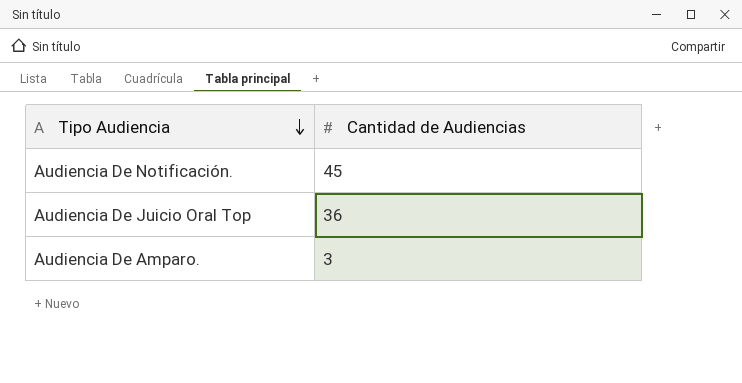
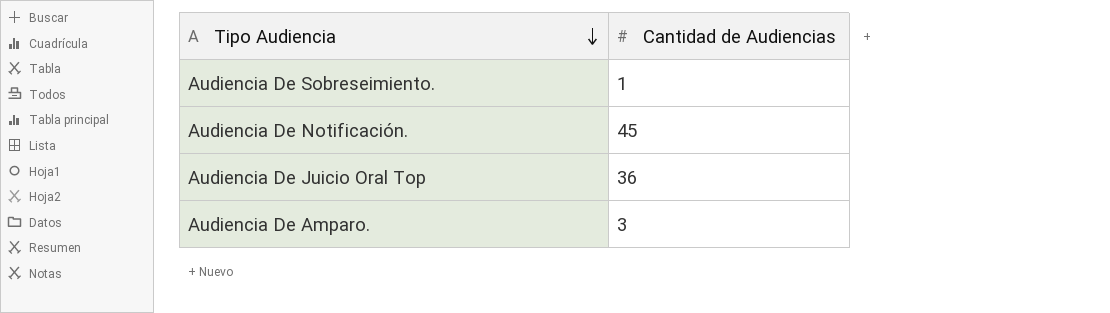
row Audiencia De Sobreseimiento.: none -> 1

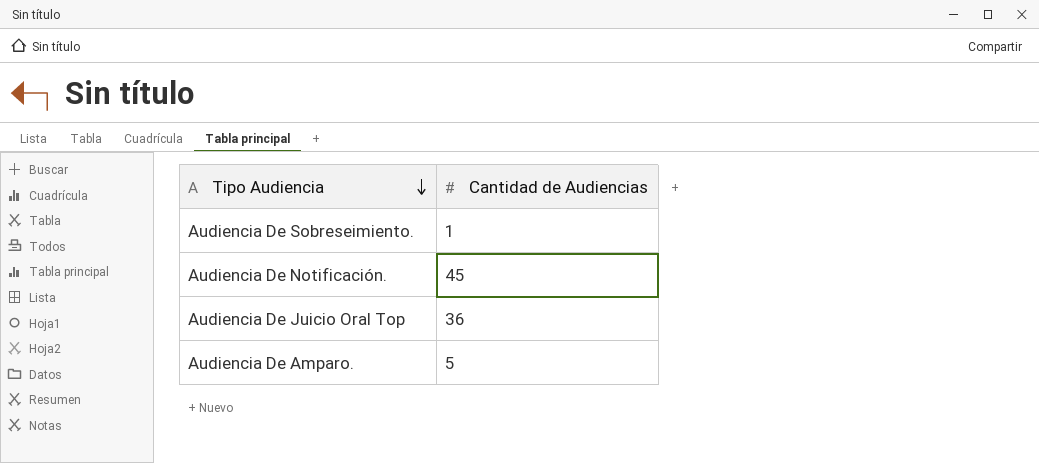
Audiencia De Amparo. | Cantidad de Audiencias: 3 -> 5

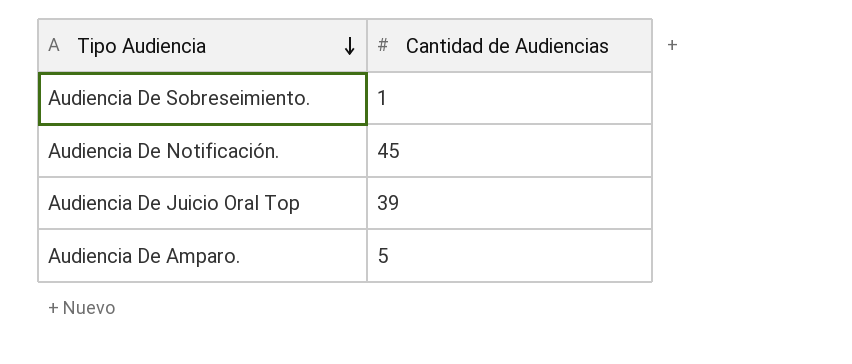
Audiencia De Juicio Oral Top | Cantidad de Audiencias: 36 -> 39

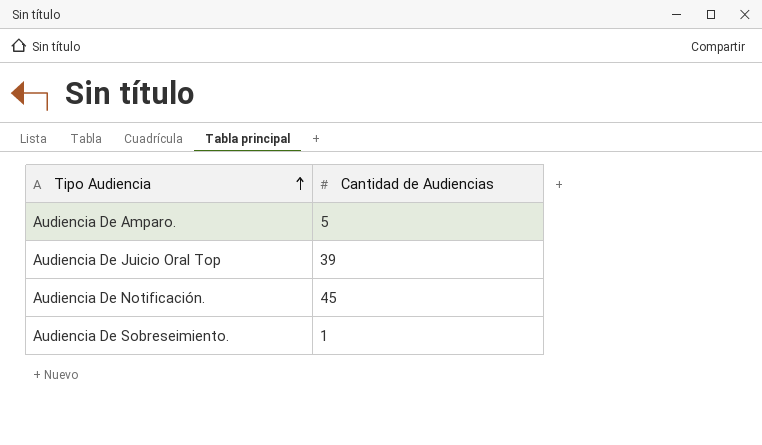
row order: Tipo Audiencia descending -> Tipo Audiencia ascending

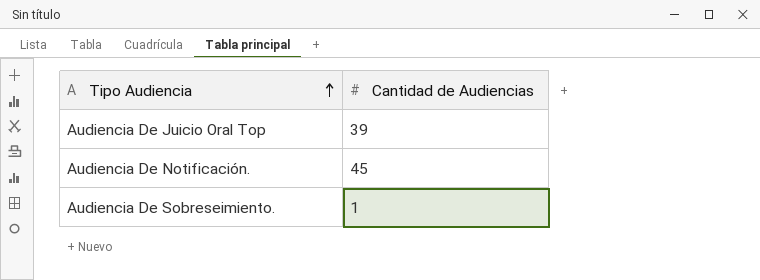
row Audiencia De Amparo.: 5 -> none

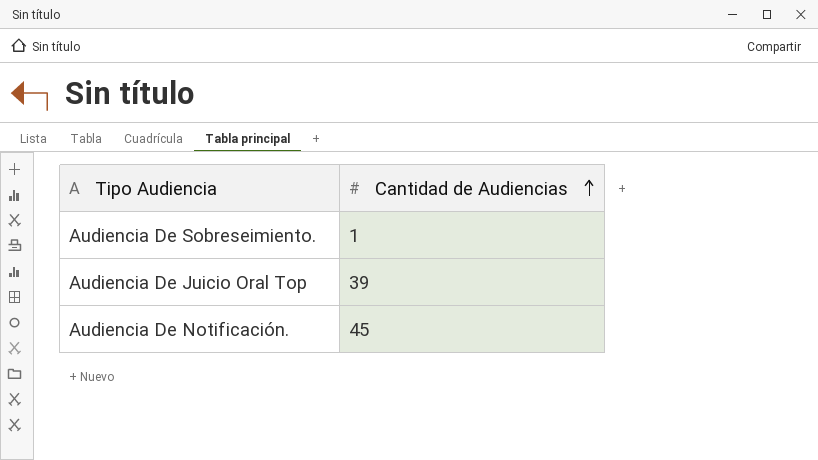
row order: Tipo Audiencia ascending -> Cantidad de Audiencias ascending

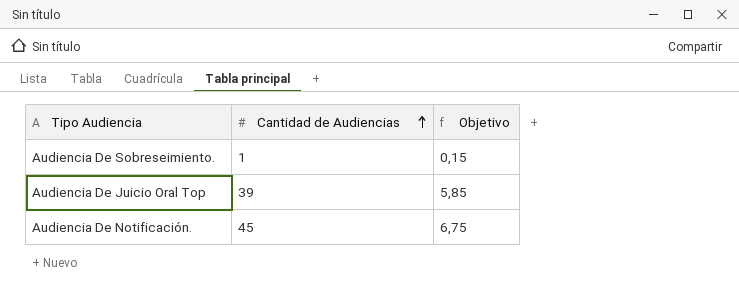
column Objetivo | formula: none -> [Cantidad de Audiencias] * 0,15

